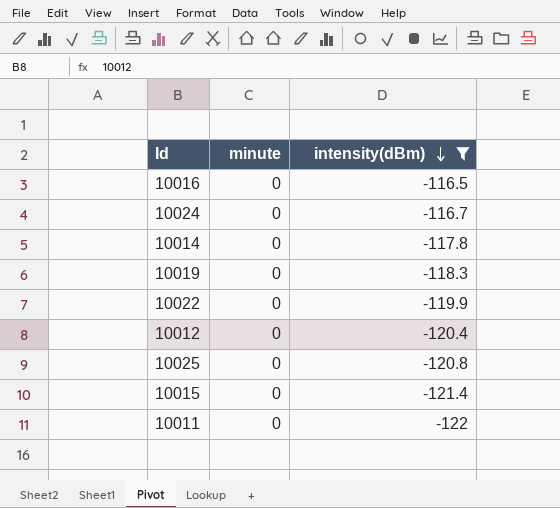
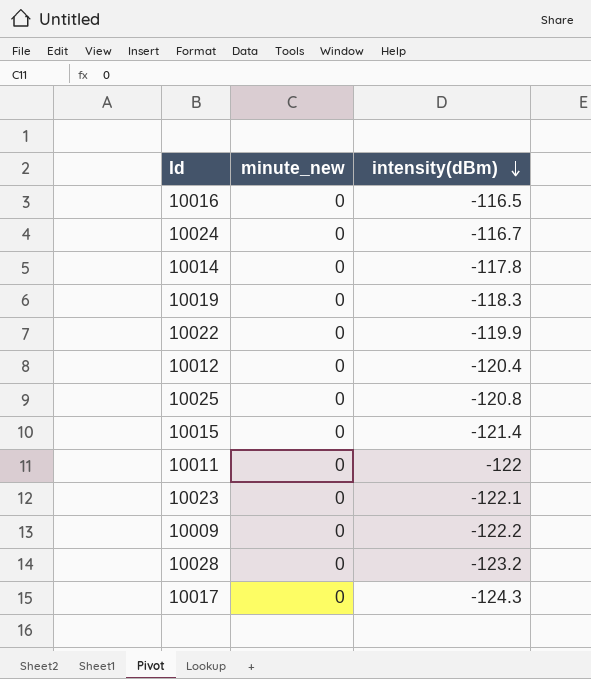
filter: intensity(dBm) >= -122 -> none
column name: minute -> minute_new

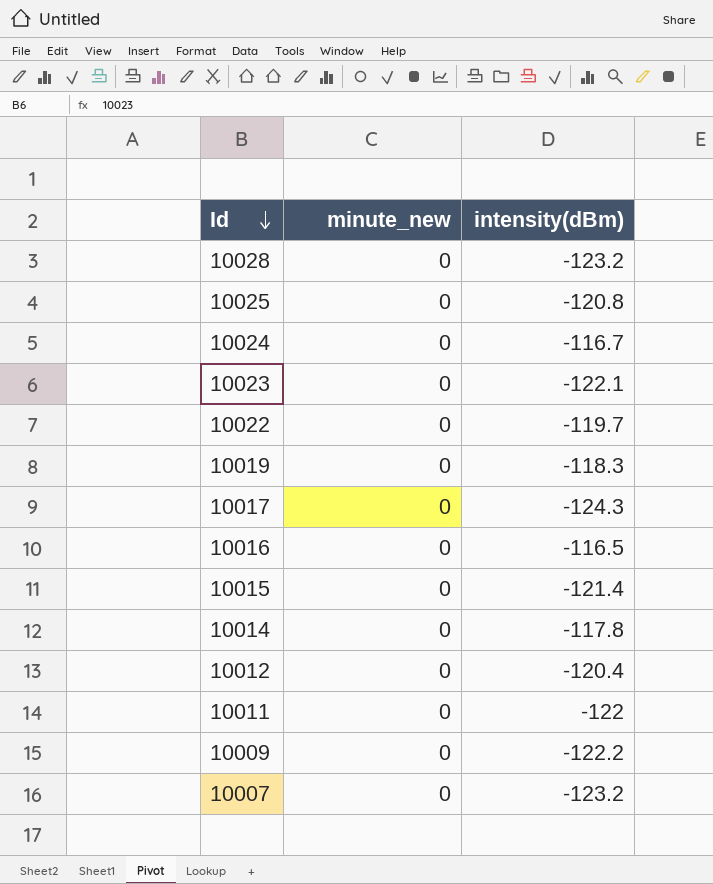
row order: intensity(dBm) descending -> Id descending
10022 | intensity(dBm): -119.9 -> -119.7
row 10007: none -> 0 | -123.2

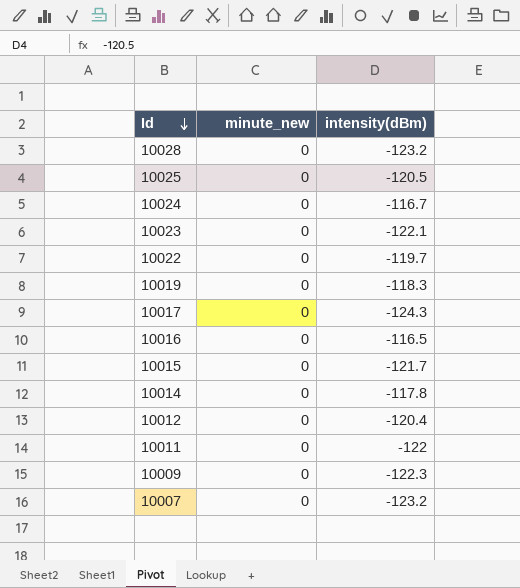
10025 | intensity(dBm): -120.8 -> -120.5
10015 | intensity(dBm): -121.4 -> -121.7
10009 | intensity(dBm): -122.2 -> -122.3

